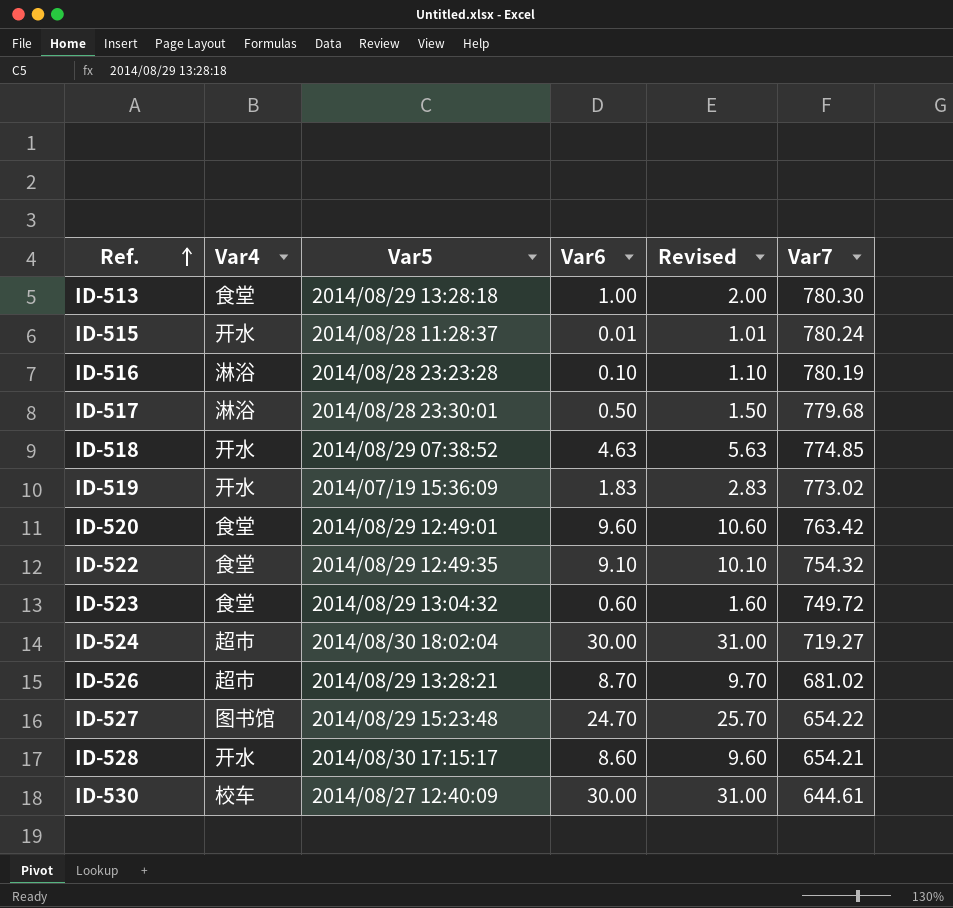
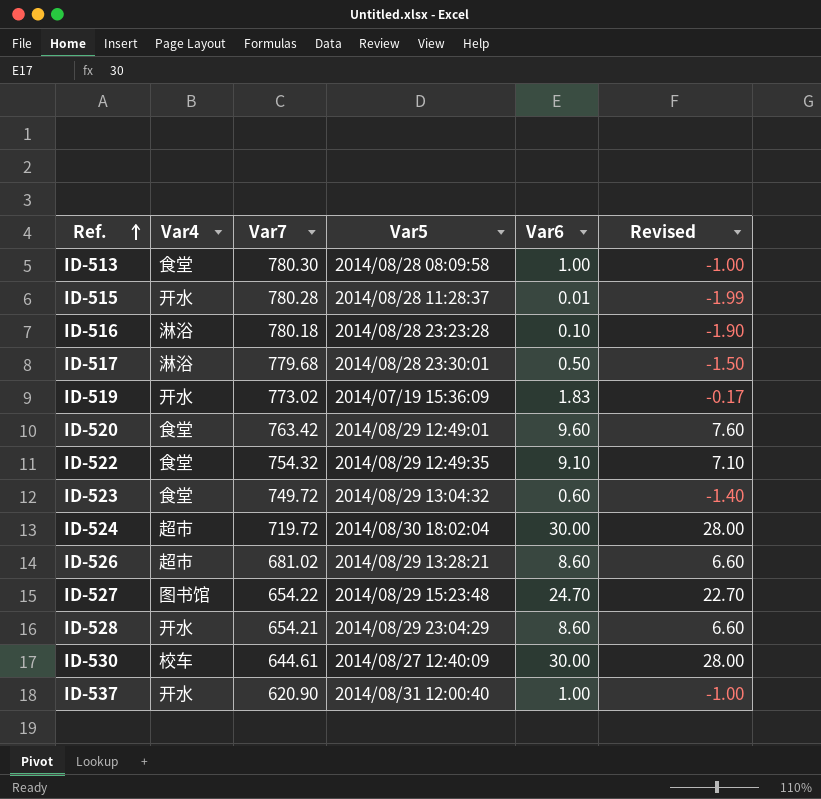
column Var7 | position: 6 -> 3
column Revised | formula: [Var6] + 1 -> [Var6] - 2
row ID-518: 开水 | 2014/08/29 07:38:52 | 4.63 | 5.63 | 774.85 -> none
ID-513 | Var5: 2014/08/29 13:28:18 -> 2014/08/28 08:09:58
ID-515 | Var7: 780.24 -> 780.28
ID-516 | Var7: 780.19 -> 780.18
ID-524 | Var7: 719.27 -> 719.72
ID-526 | Var6: 8.70 -> 8.60
ID-528 | Var5: 2014/08/30 17:15:17 -> 2014/08/29 23:04:29
row ID-537: none -> 开水 | 620.90 | 2014/08/31 12:00:40 | 1.00 | -1.00

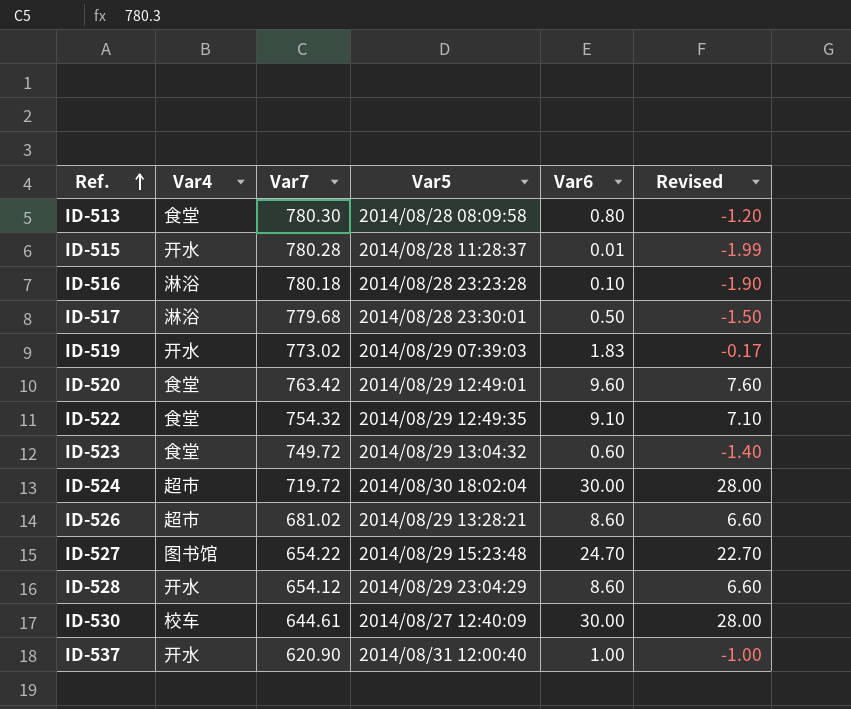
ID-513 | Var6: 1.00 -> 0.80
ID-513 | Revised: -1.00 -> -1.20
ID-519 | Var5: 2014/07/19 15:36:09 -> 2014/08/29 07:39:03
ID-528 | Var7: 654.21 -> 654.12

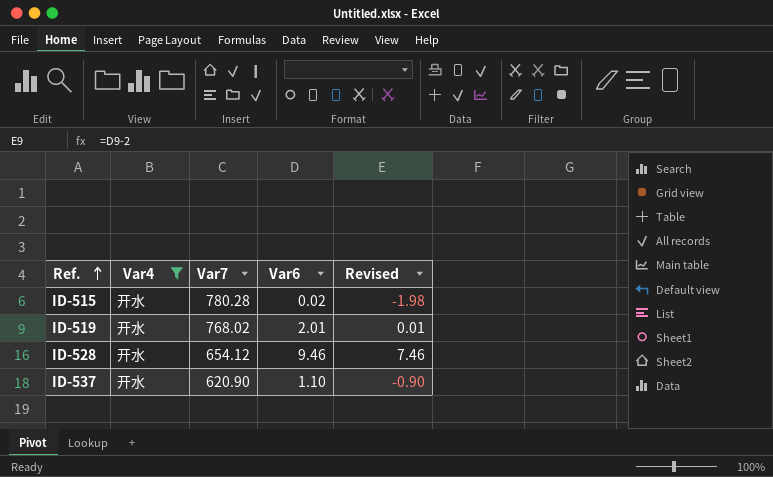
filter: none -> Var4 = 开水
column Var5 | position: 4 -> none
ID-515 | Var6: 0.01 -> 0.02
ID-515 | Revised: -1.99 -> -1.98
ID-519 | Var7: 773.02 -> 768.02
ID-519 | Var6: 1.83 -> 2.01
ID-519 | Revised: -0.17 -> 0.01
ID-528 | Var6: 8.60 -> 9.46
ID-528 | Revised: 6.60 -> 7.46
ID-537 | Var6: 1.00 -> 1.10
ID-537 | Revised: -1.00 -> -0.90

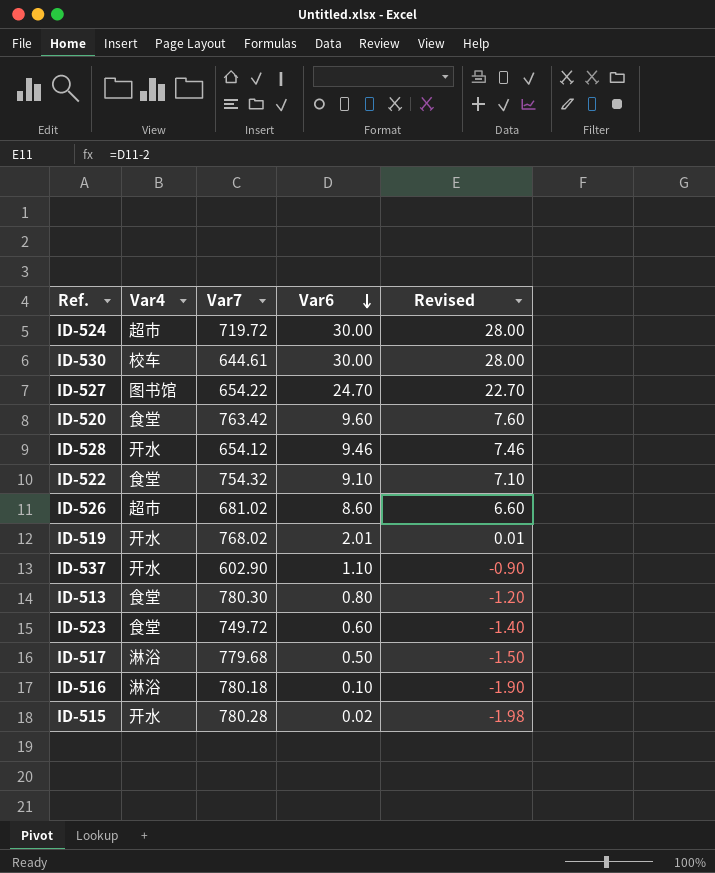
filter: Var4 = 开水 -> none
row order: Ref. ascending -> Var6 descending
ID-537 | Var7: 620.90 -> 602.90

